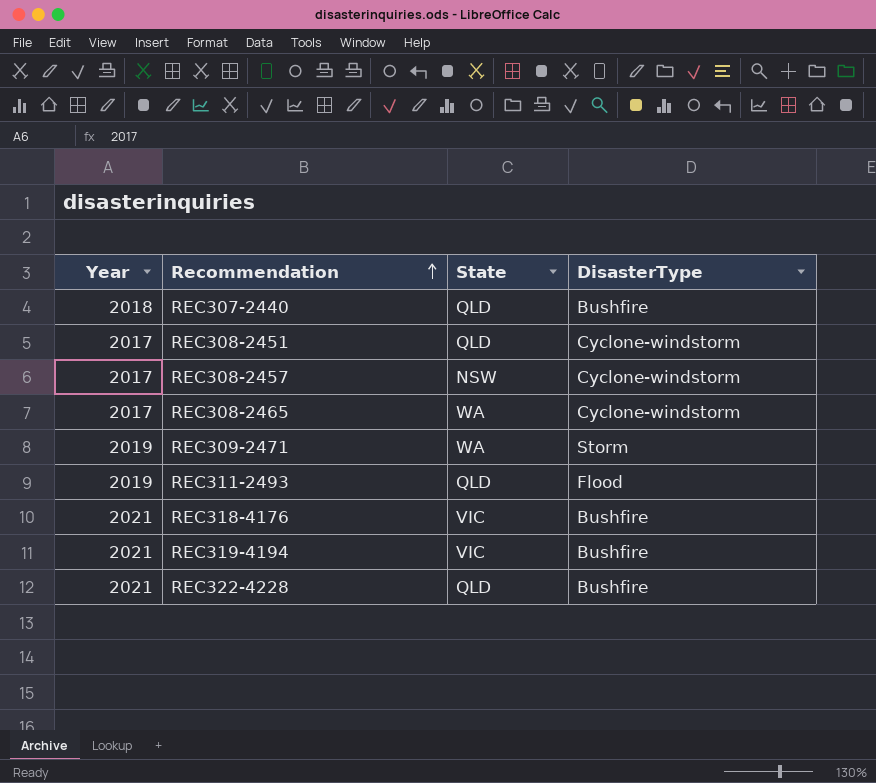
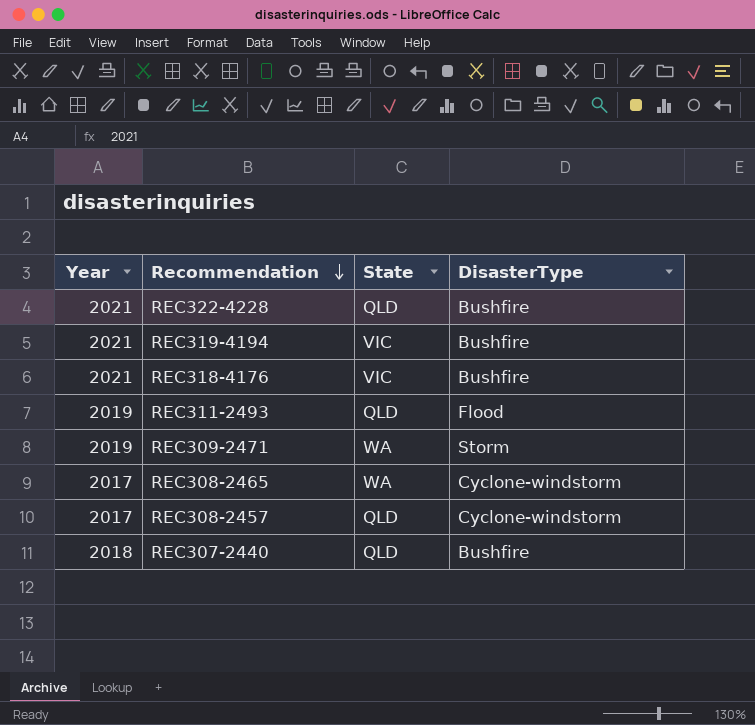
row order: Recommendation ascending -> Recommendation descending
row REC308-2451: 2017 | QLD | Cyclone-windstorm -> none
REC308-2457 | State: NSW -> QLD

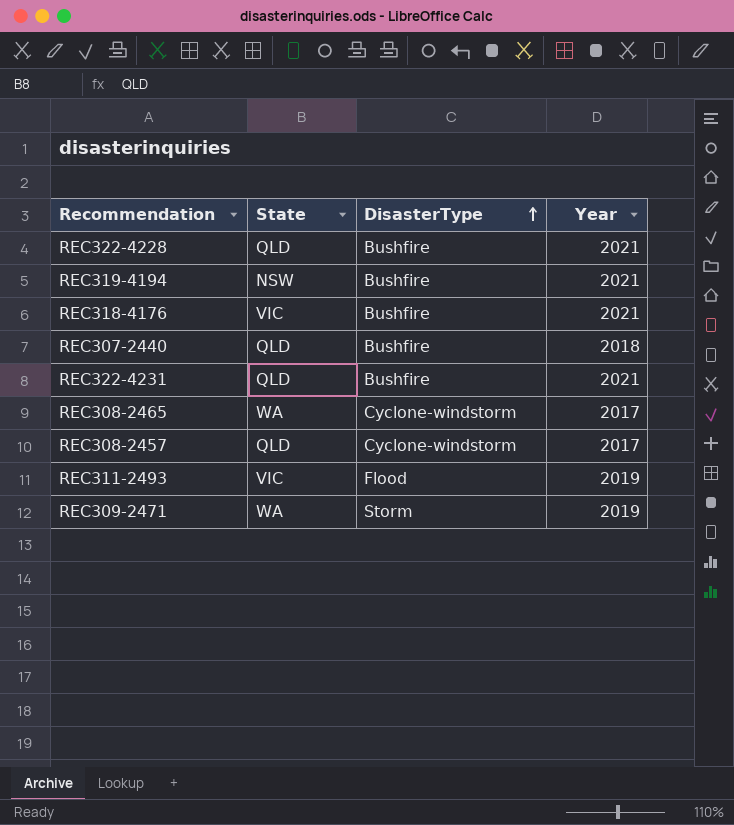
row order: Recommendation descending -> DisasterType ascending
column Year | position: 1 -> 4
REC319-4194 | State: VIC -> NSW
row REC322-4231: none -> QLD | Bushfire | 2021
REC311-2493 | State: QLD -> VIC

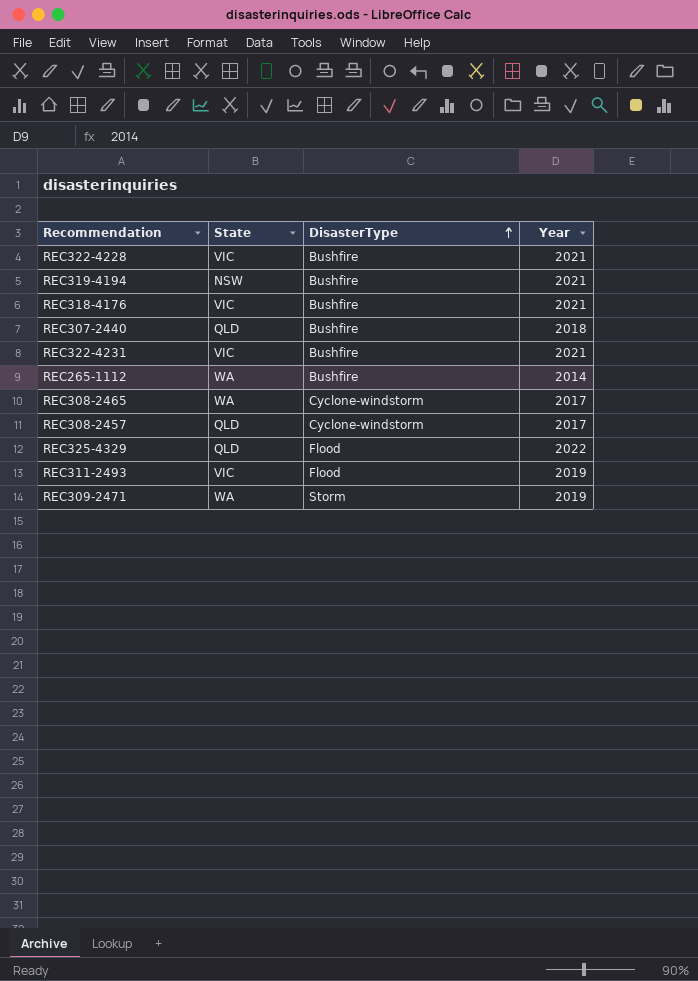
REC322-4228 | State: QLD -> VIC
REC322-4231 | State: QLD -> VIC
row REC265-1112: none -> WA | Bushfire | 2014
row REC325-4329: none -> QLD | Flood | 2022

